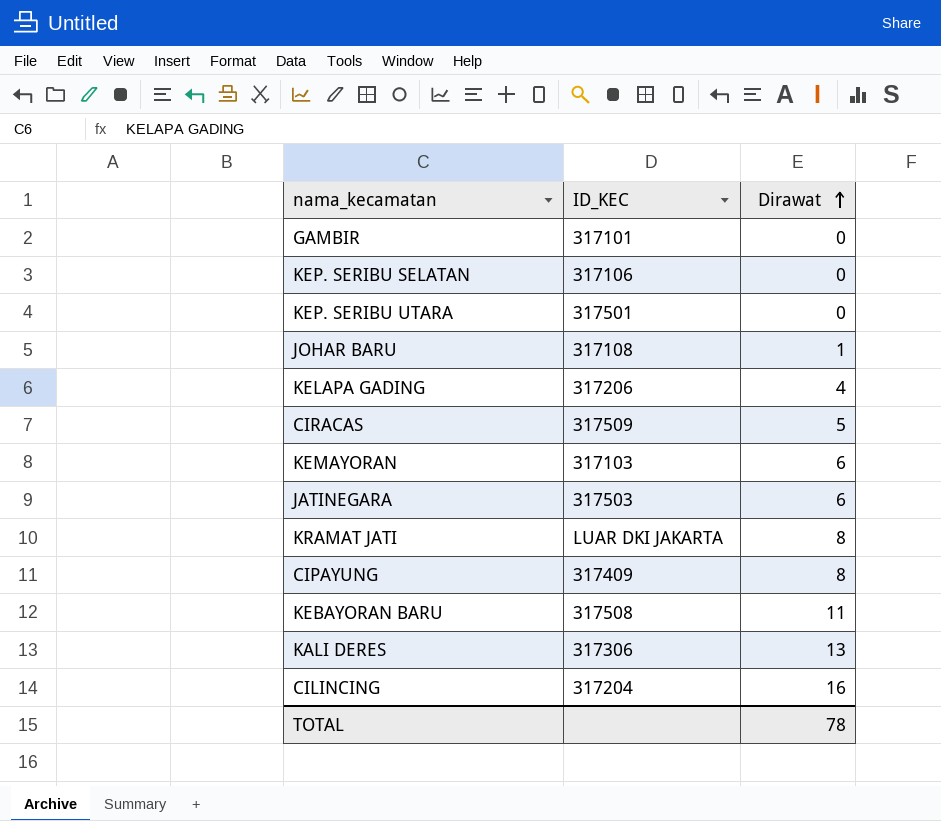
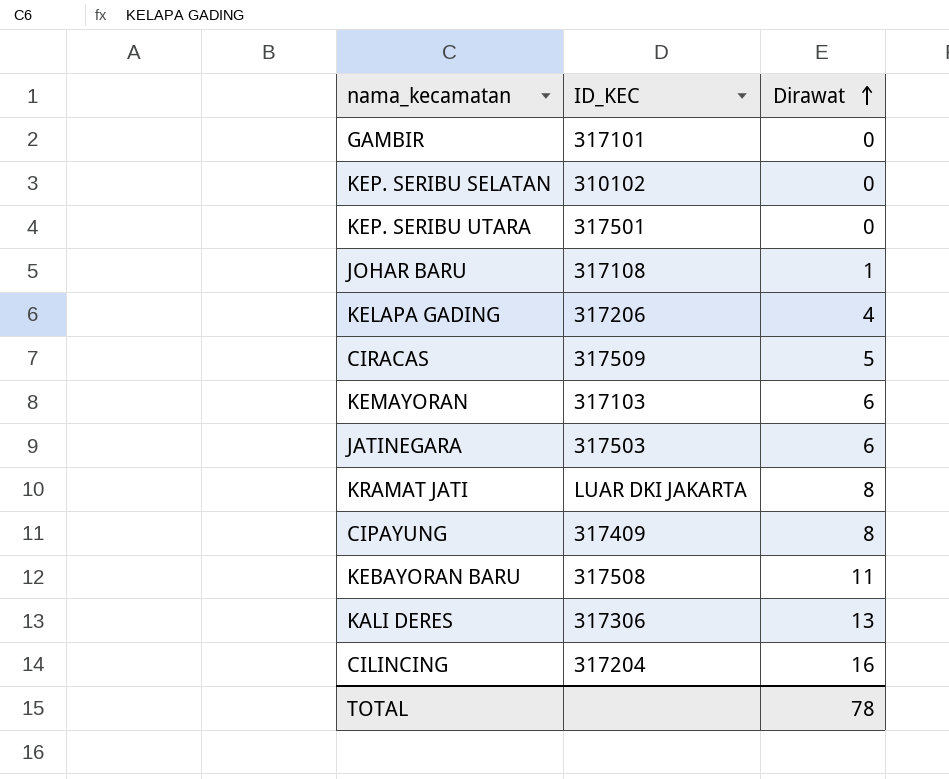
KEP. SERIBU SELATAN | ID_KEC: 317106 -> 310102

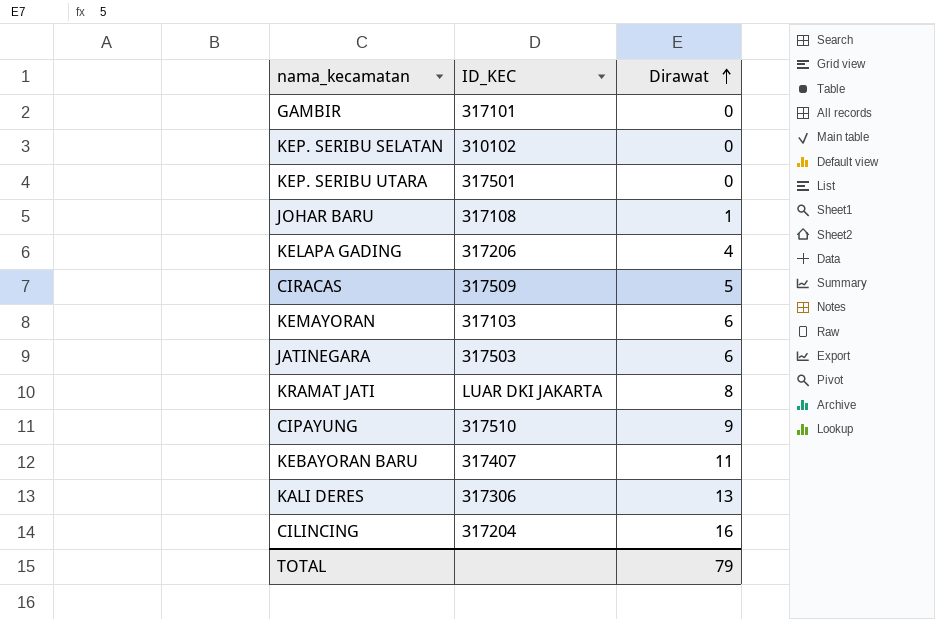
CIPAYUNG | ID_KEC: 317409 -> 317510
CIPAYUNG | Dirawat: 8 -> 9
KEBAYORAN BARU | ID_KEC: 317508 -> 317407
TOTAL | Dirawat: 78 -> 79

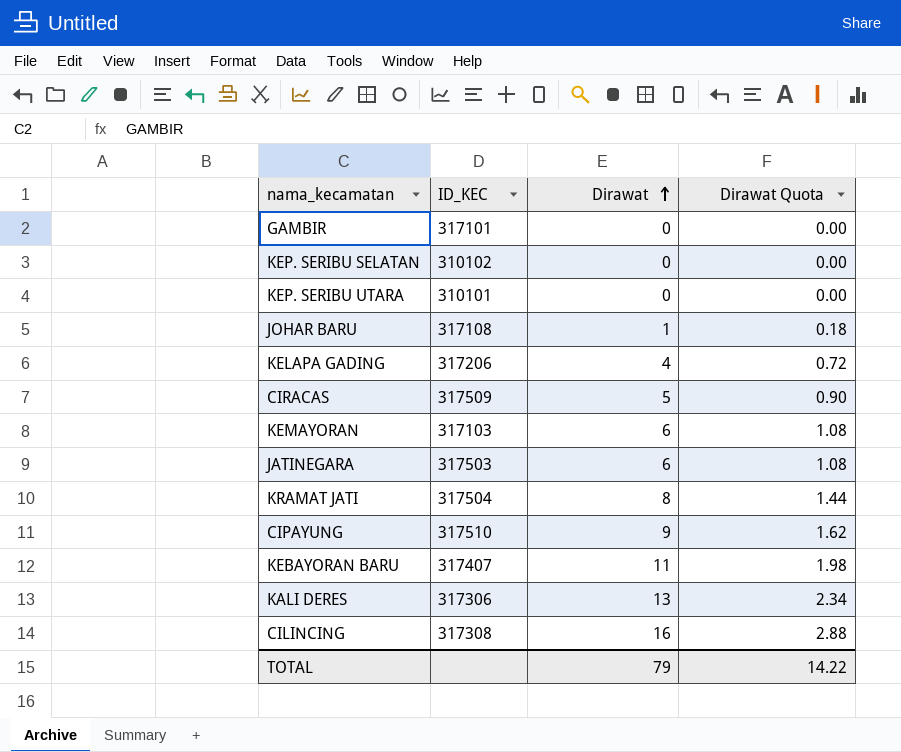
column Dirawat Quota | formula: none -> [Dirawat] * 0.18
KEP. SERIBU UTARA | ID_KEC: 317501 -> 310101
KRAMAT JATI | ID_KEC: LUAR DKI JAKARTA -> 317504
CILINCING | ID_KEC: 317204 -> 317308

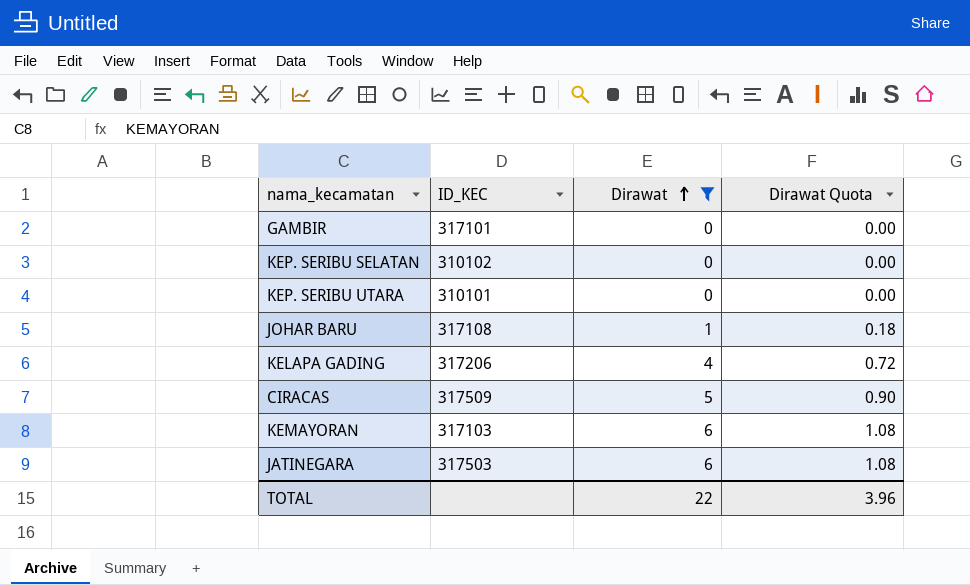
filter: none -> Dirawat <= 6
TOTAL | Dirawat: 79 -> 22
TOTAL | Dirawat Quota: 14.22 -> 3.96

